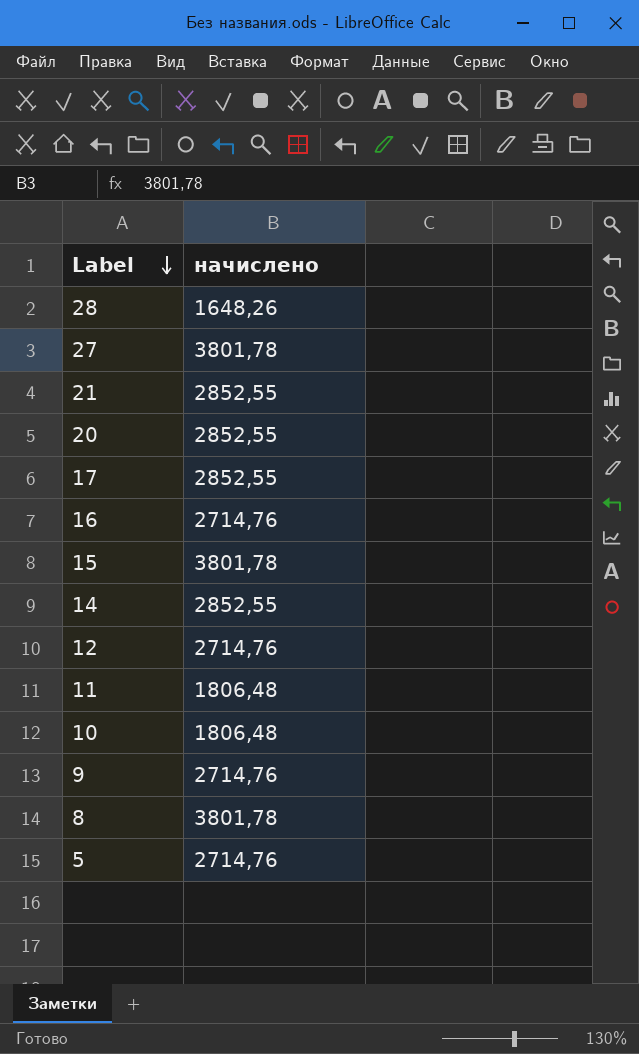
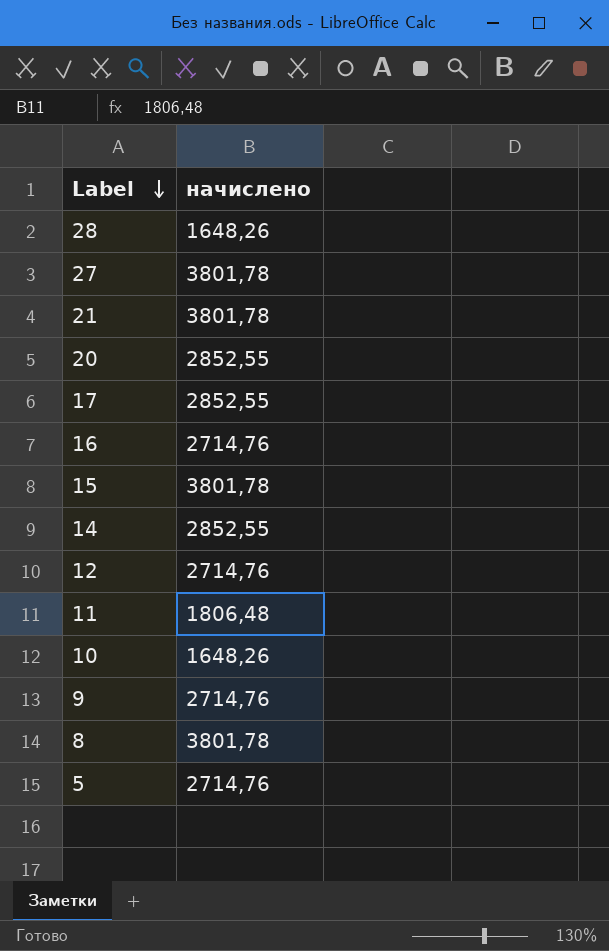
21 | начислено: 2852,55 -> 3801,78
10 | начислено: 1806,48 -> 1648,26

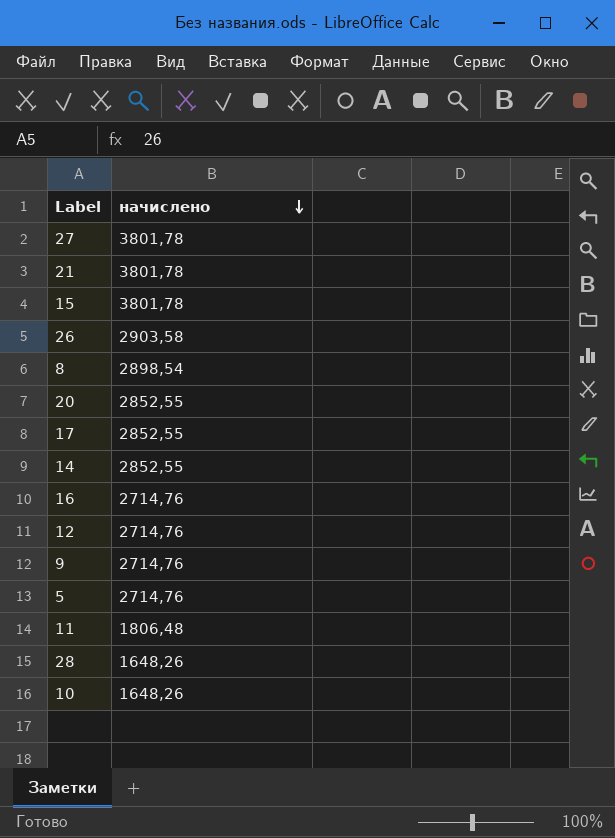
row order: Label descending -> начислено descending
row 26: none -> 2903,58
8 | начислено: 3801,78 -> 2898,54

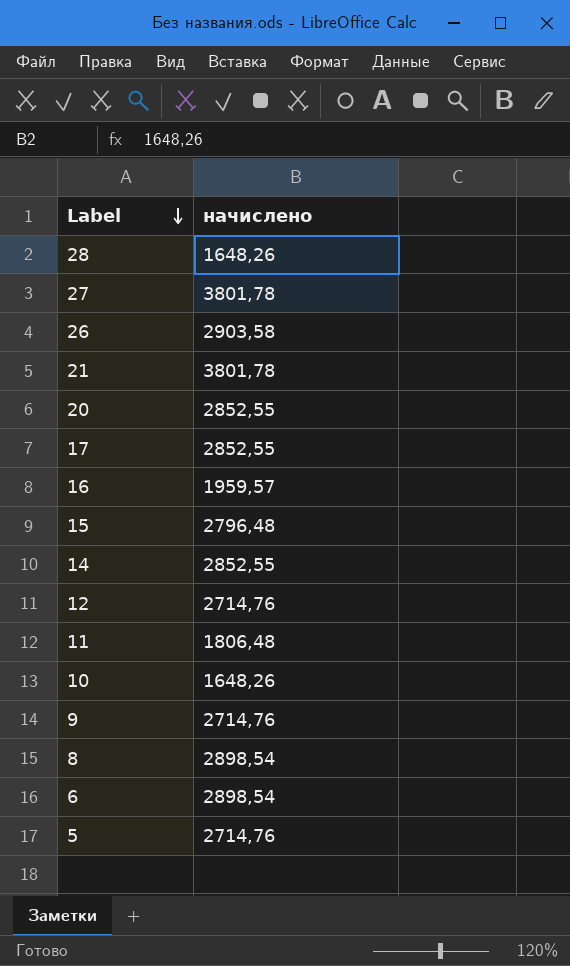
row order: начислено descending -> Label descending
16 | начислено: 2714,76 -> 1959,57
15 | начислено: 3801,78 -> 2796,48
row 6: none -> 2898,54

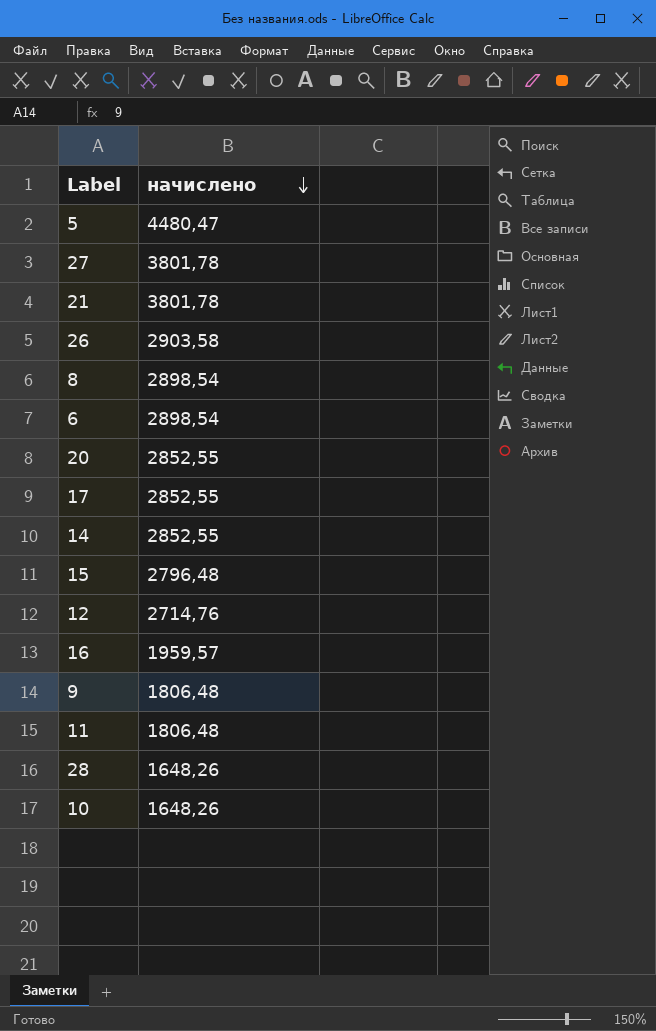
row order: Label descending -> начислено descending
5 | начислено: 2714,76 -> 4480,47
9 | начислено: 2714,76 -> 1806,48

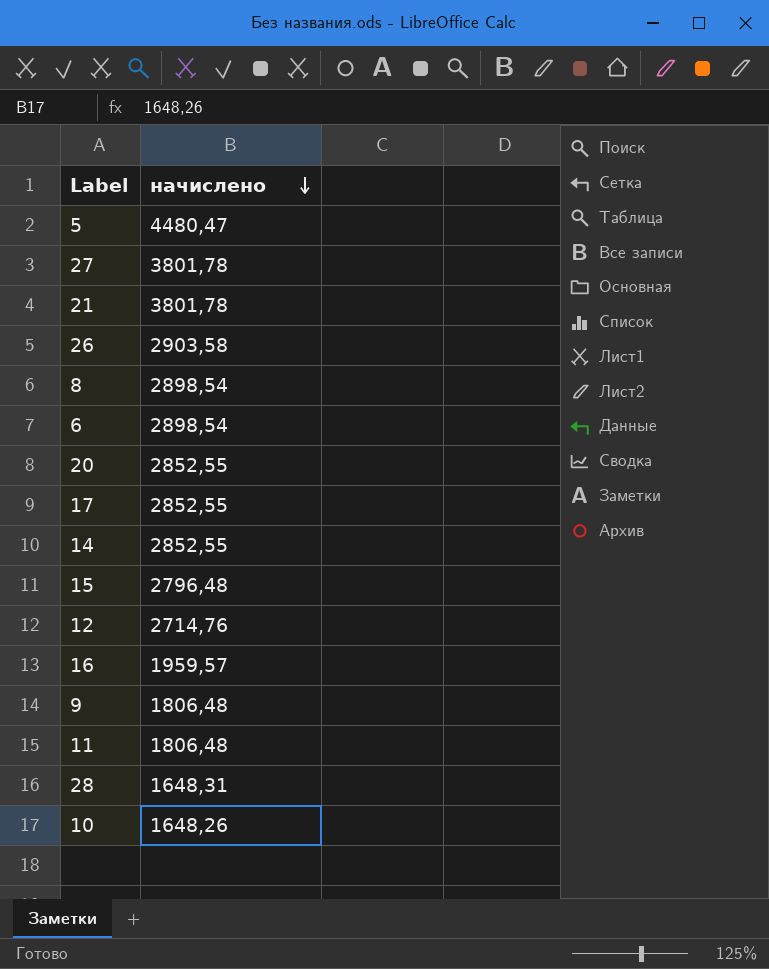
28 | начислено: 1648,26 -> 1648,31

